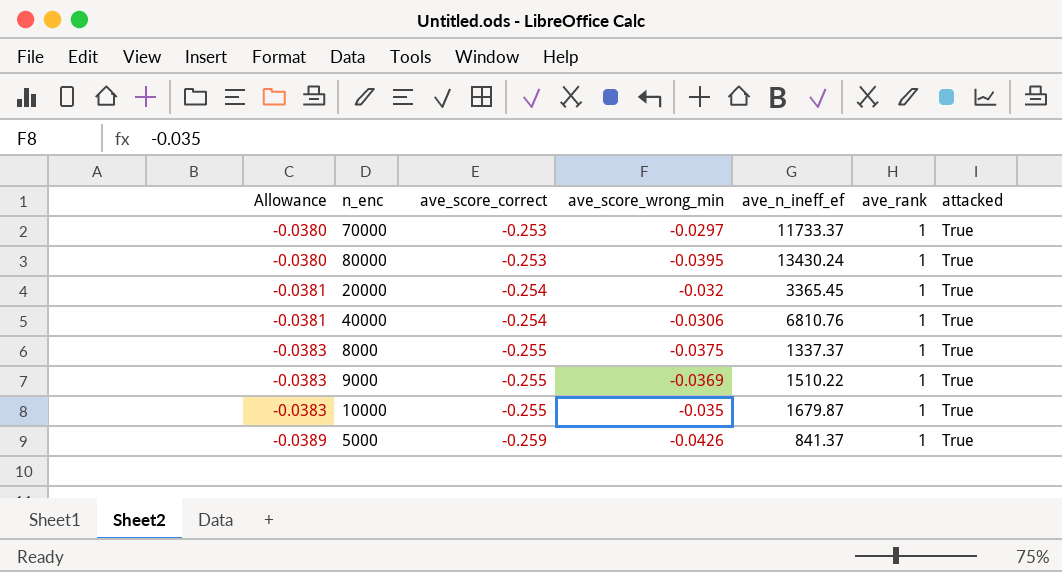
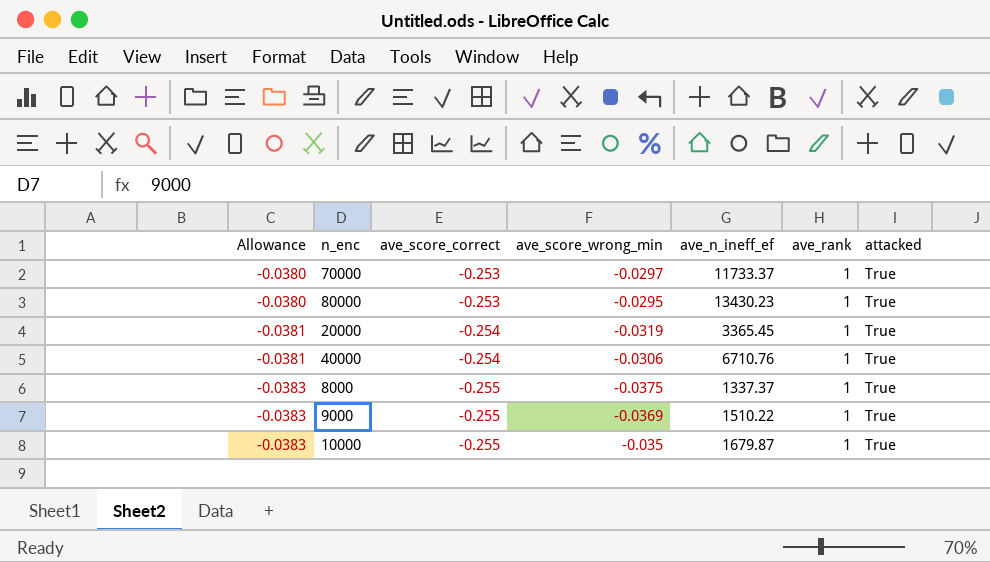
row 5000: -0.0389 | -0.259 | -0.0426 | 841.37 | 1 | True -> none
80000 | ave_score_wrong_min: -0.0395 -> -0.0295
80000 | ave_n_ineff_ef: 13430.24 -> 13430.23
20000 | ave_score_wrong_min: -0.032 -> -0.0319
40000 | ave_n_ineff_ef: 6810.76 -> 6710.76

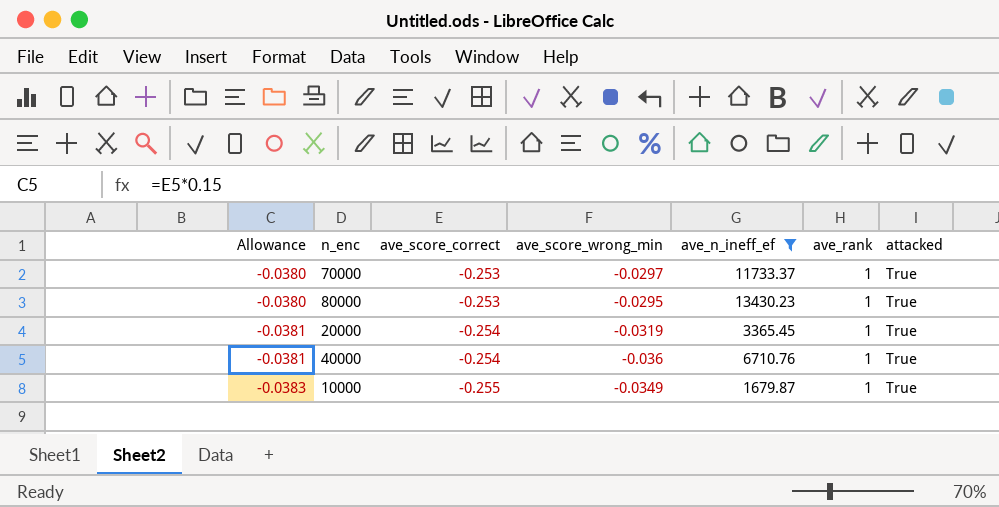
filter: none -> ave_n_ineff_ef >= 1679.87
40000 | ave_score_wrong_min: -0.0306 -> -0.036
10000 | ave_score_wrong_min: -0.035 -> -0.0349

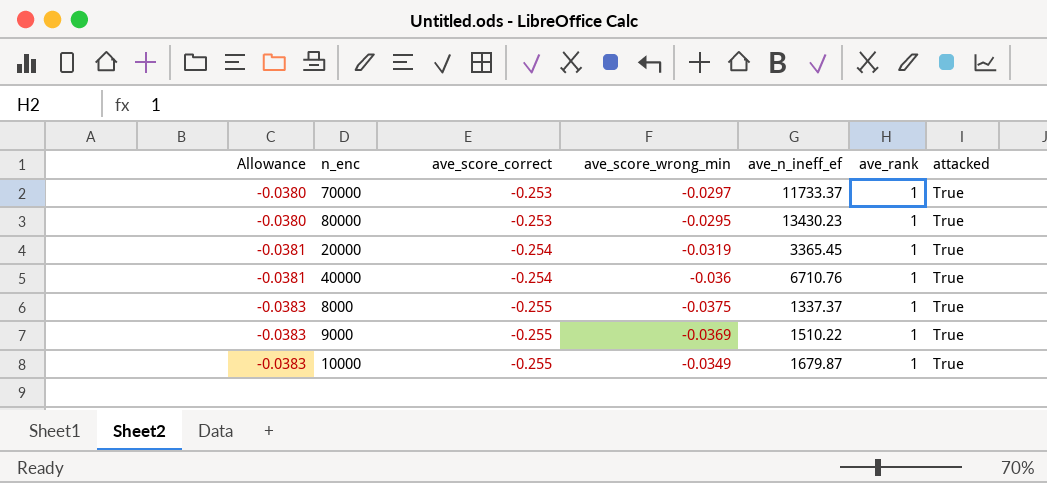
filter: ave_n_ineff_ef >= 1679.87 -> none

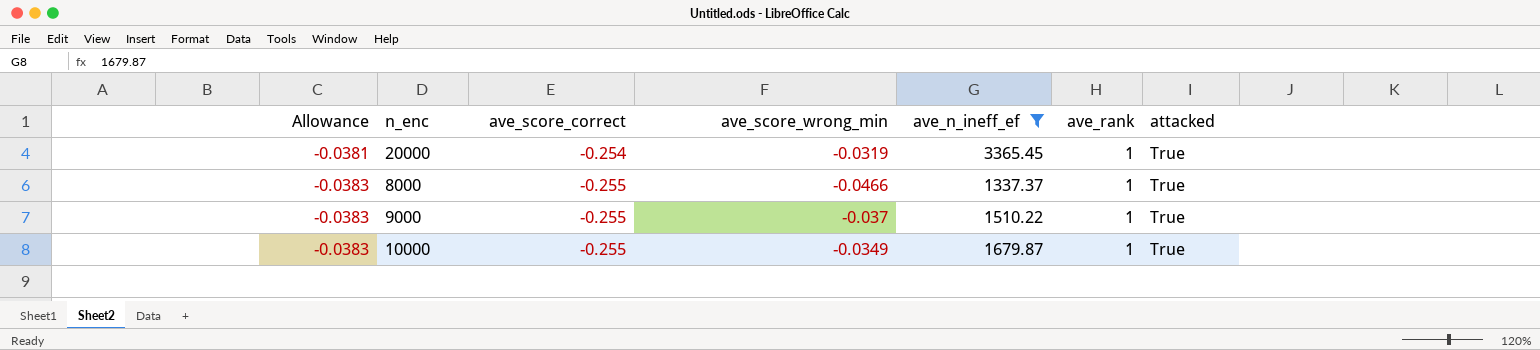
filter: none -> ave_n_ineff_ef <= 3365.45
8000 | ave_score_wrong_min: -0.0375 -> -0.0466
9000 | ave_score_wrong_min: -0.0369 -> -0.037

